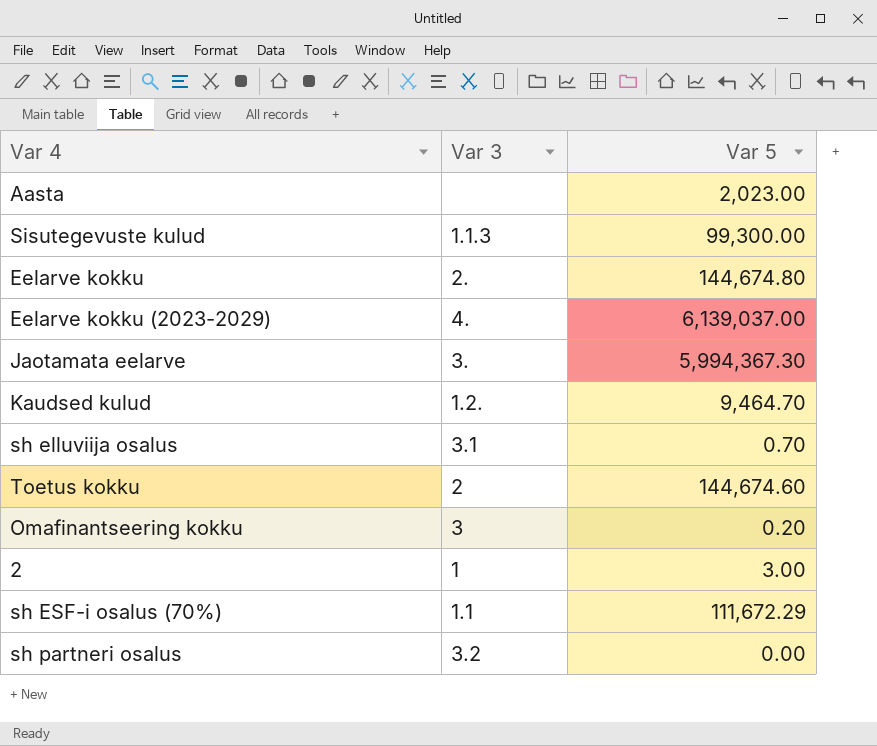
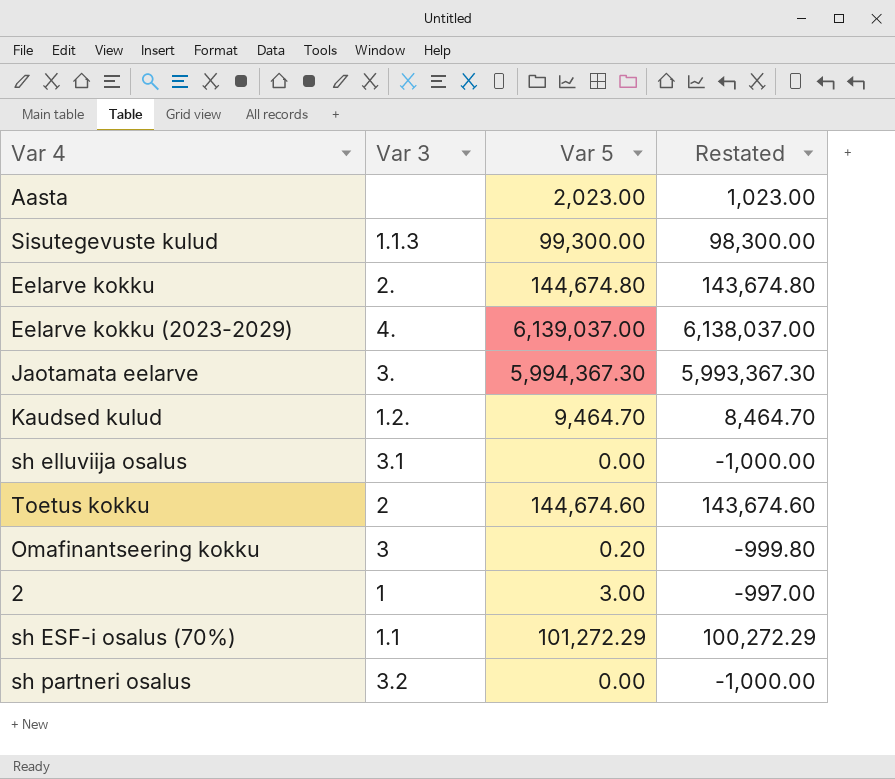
column Restated | formula: none -> [Var 5] - 1000
sh elluviija osalus | Var 5: 0.70 -> 0.00
sh ESF-i osalus (70%) | Var 5: 111,672.29 -> 101,272.29

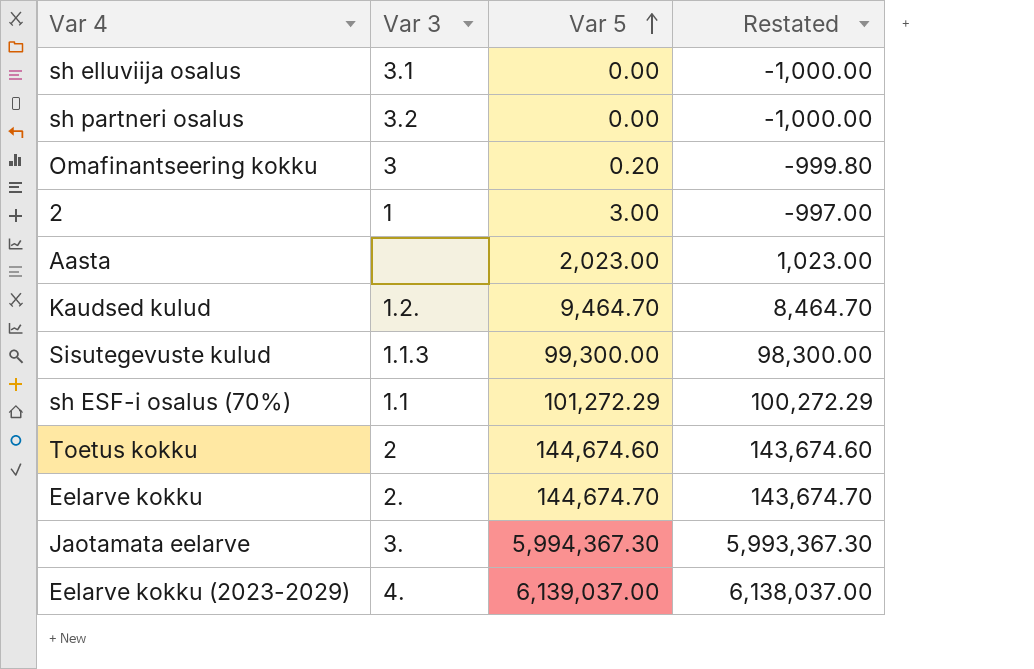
row order: none -> Var 5 ascending
Eelarve kokku | Var 5: 144,674.80 -> 144,674.70
Eelarve kokku | Restated: 143,674.80 -> 143,674.70

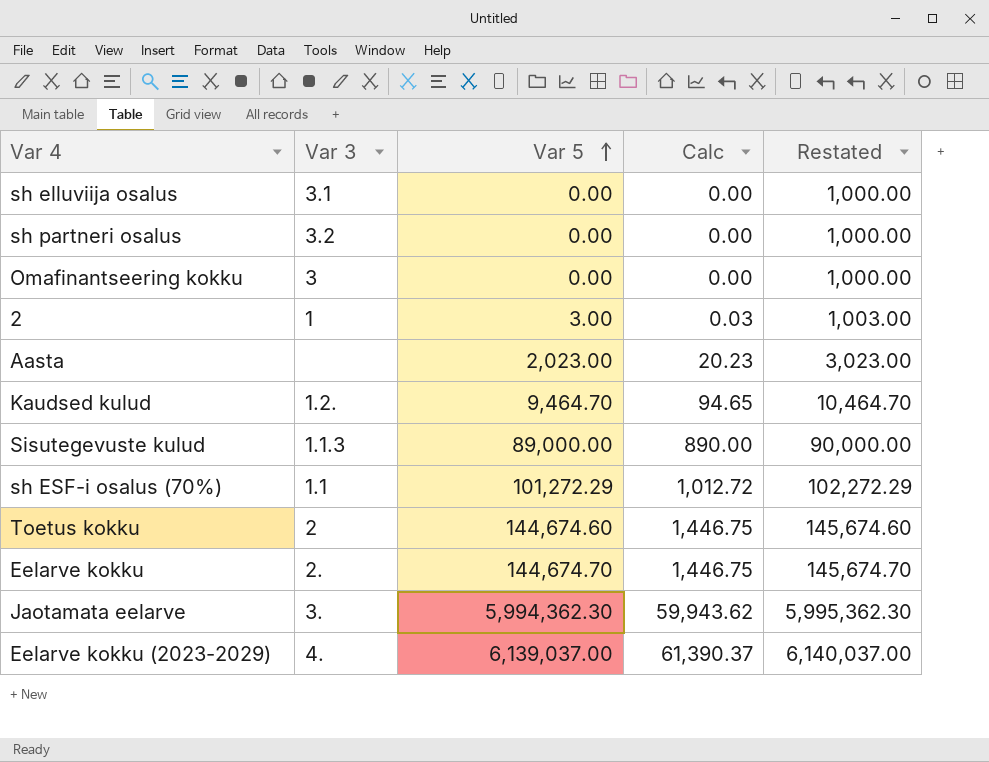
column Calc | formula: none -> [Var 5] * 0.01
column Restated | formula: [Var 5] - 1000 -> [Var 5] + 1000
Omafinantseering kokku | Var 5: 0.20 -> 0.00
Sisutegevuste kulud | Var 5: 99,300.00 -> 89,000.00
Jaotamata eelarve | Var 5: 5,994,367.30 -> 5,994,362.30

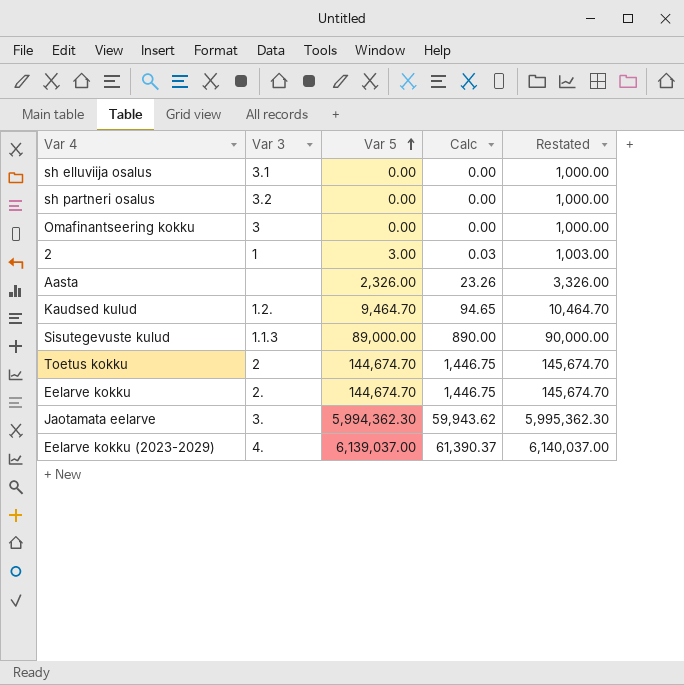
row sh ESF-i osalus (70%): 1.1 | 101,272.29 | 1,012.72 | 102,272.29 -> none
Aasta | Var 5: 2,023.00 -> 2,326.00
Aasta | Calc: 20.23 -> 23.26
Aasta | Restated: 3,023.00 -> 3,326.00
Toetus kokku | Var 5: 144,674.60 -> 144,674.70
Toetus kokku | Restated: 145,674.60 -> 145,674.70

